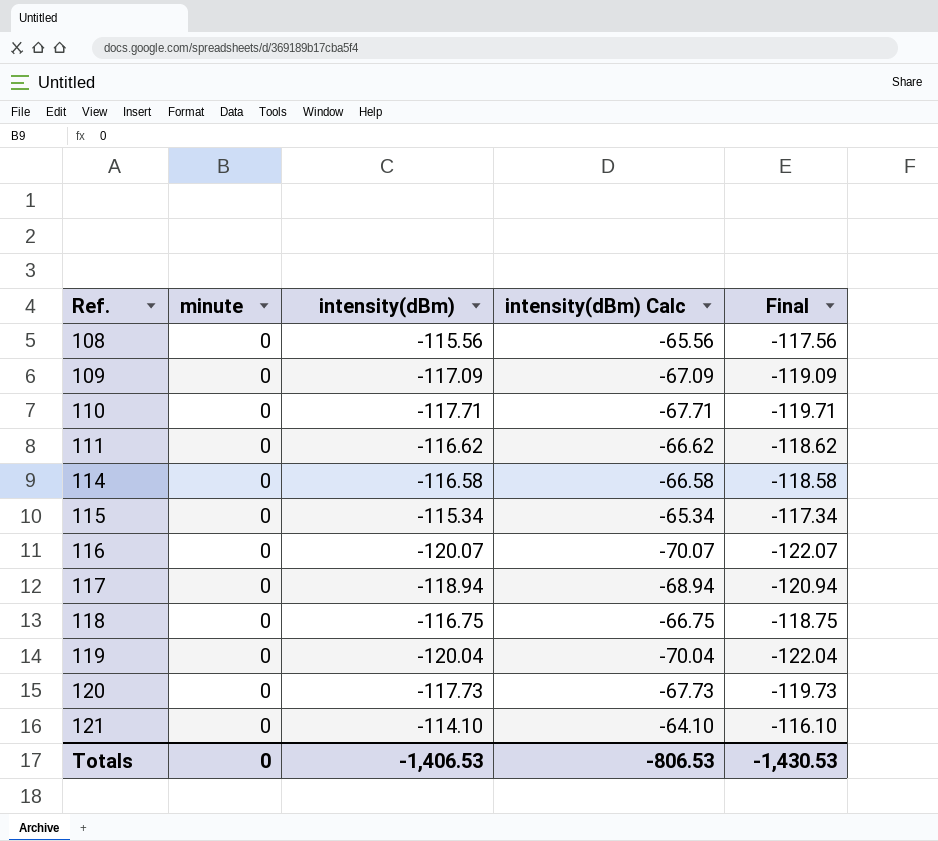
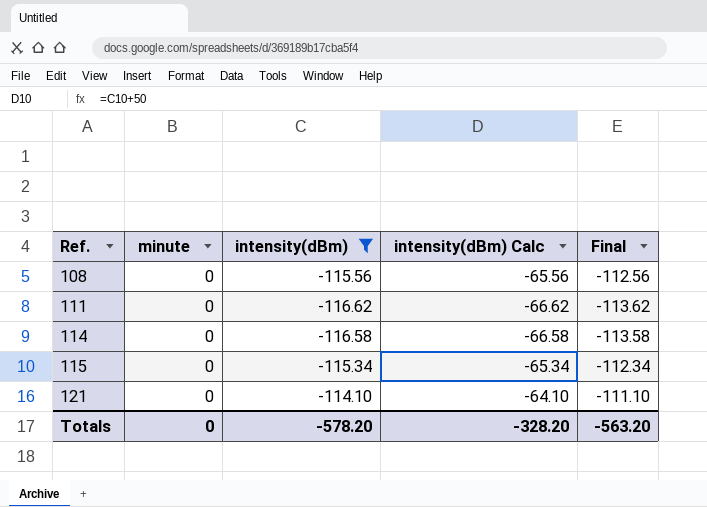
filter: none -> intensity(dBm) >= -116.62
column Final | formula: [intensity(dBm)] - 2 -> [intensity(dBm)] + 3
Totals | intensity(dBm): -1,406.53 -> -578.20
Totals | intensity(dBm) Calc: -806.53 -> -328.20
Totals | Final: -1,430.53 -> -563.20

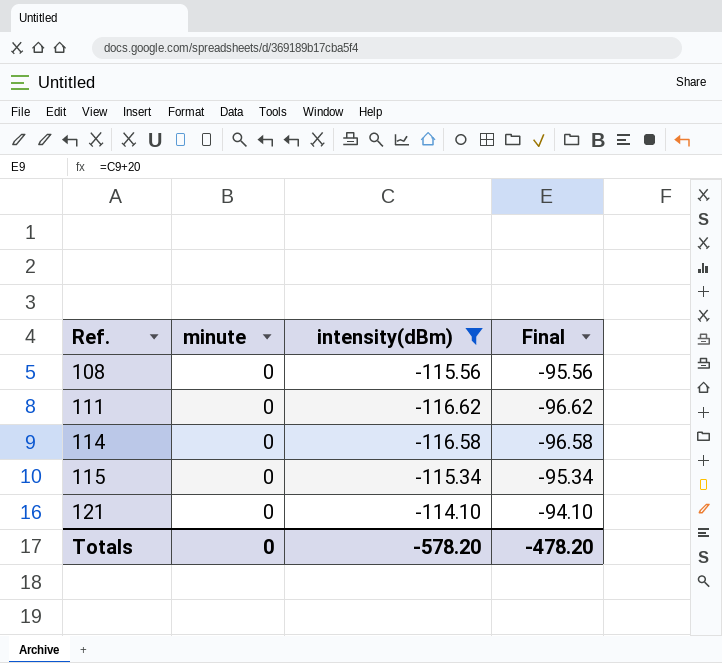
column intensity(dBm) Calc | formula: [intensity(dBm)] + 50 -> none
column Final | formula: [intensity(dBm)] + 3 -> [intensity(dBm)] + 20
Totals | Final: -563.20 -> -478.20

